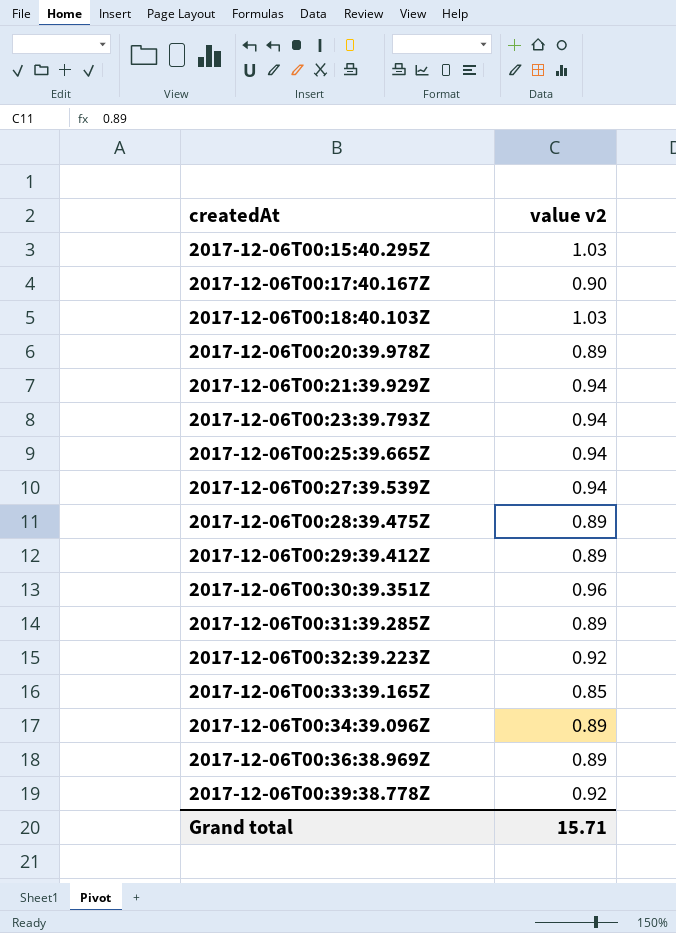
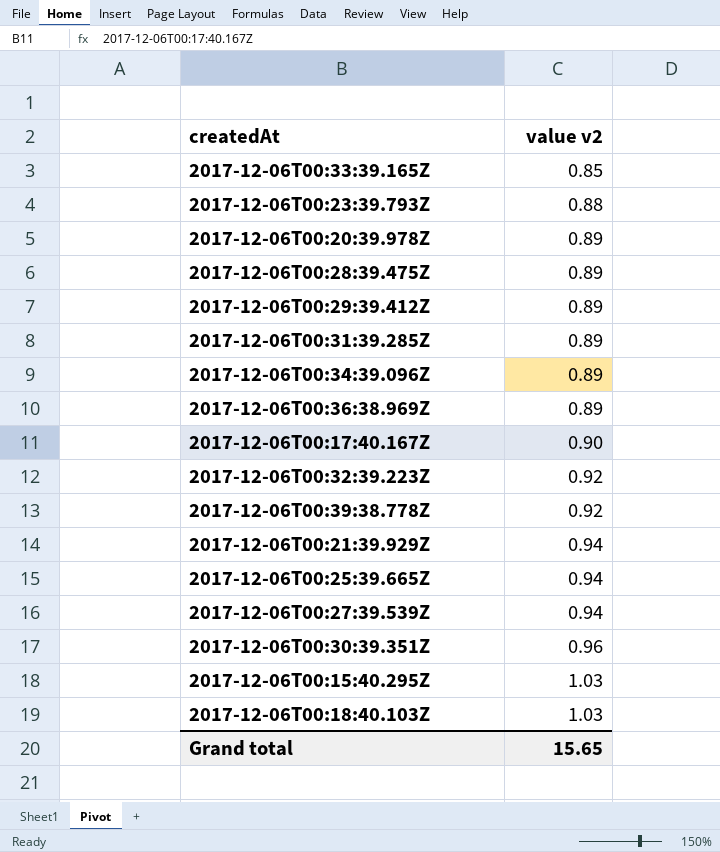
row order: createdAt ascending -> value v2 ascending
2017-12-06T00:23:39.793Z | value v2: 0.94 -> 0.88
Grand total | value v2: 15.71 -> 15.65

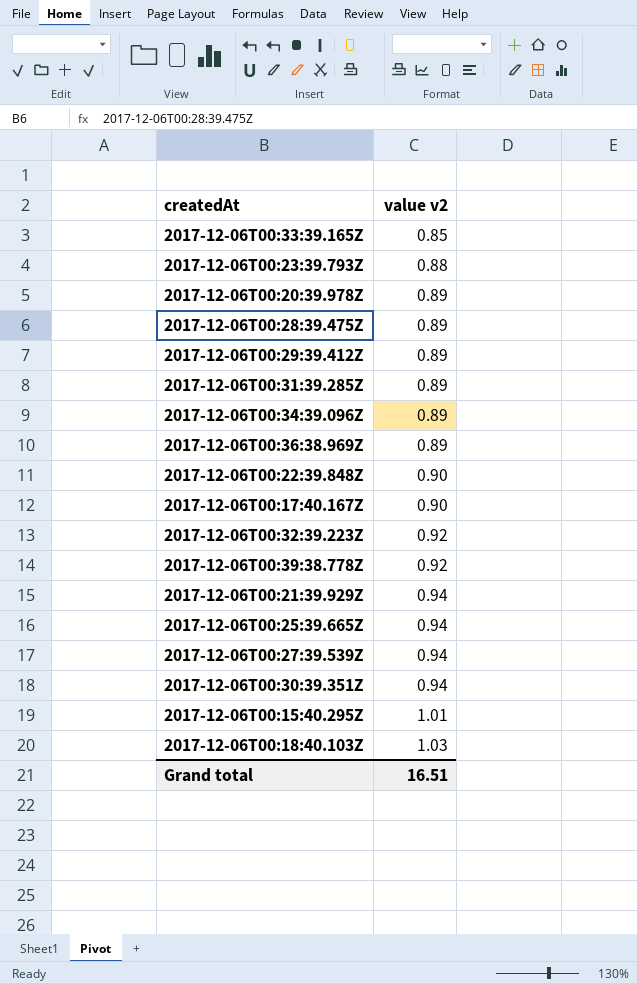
row 2017-12-06T00:22:39.848Z: none -> 0.90
2017-12-06T00:30:39.351Z | value v2: 0.96 -> 0.94
2017-12-06T00:15:40.295Z | value v2: 1.03 -> 1.01
Grand total | value v2: 15.65 -> 16.51

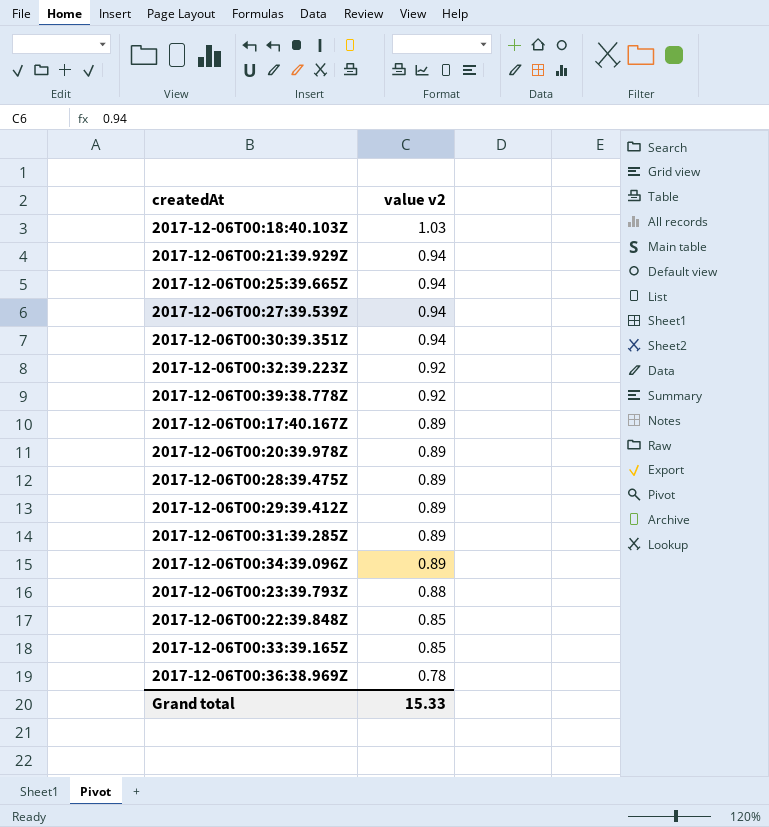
row order: value v2 ascending -> value v2 descending
row 2017-12-06T00:15:40.295Z: 1.01 -> none
2017-12-06T00:17:40.167Z | value v2: 0.90 -> 0.89
2017-12-06T00:22:39.848Z | value v2: 0.90 -> 0.85
2017-12-06T00:36:38.969Z | value v2: 0.89 -> 0.78
Grand total | value v2: 16.51 -> 15.33

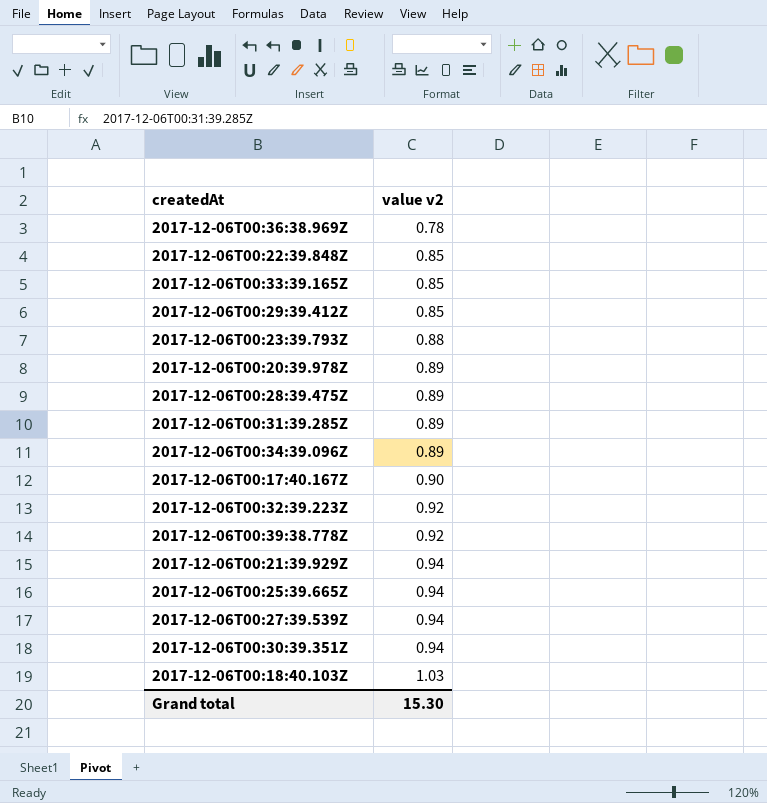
row order: value v2 descending -> value v2 ascending
2017-12-06T00:29:39.412Z | value v2: 0.89 -> 0.85
2017-12-06T00:17:40.167Z | value v2: 0.89 -> 0.90
Grand total | value v2: 15.33 -> 15.30

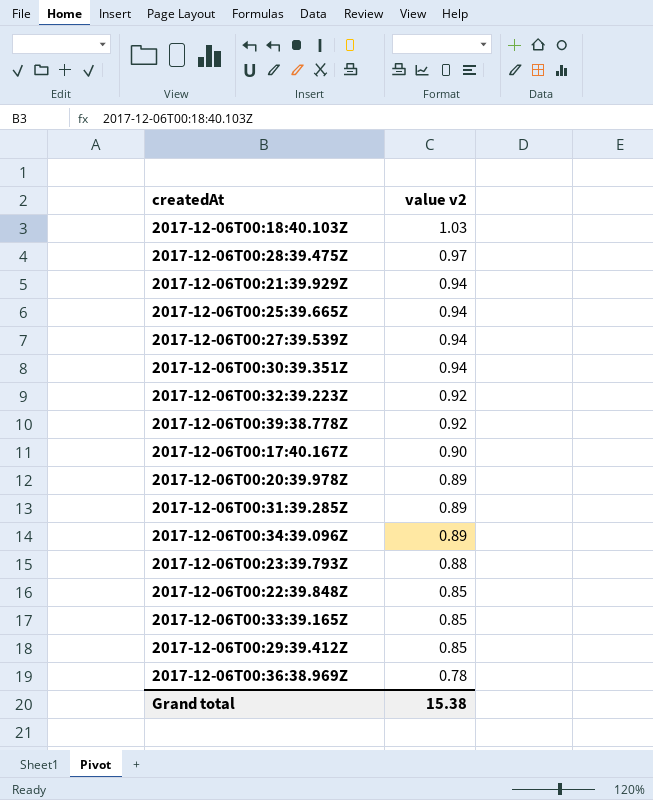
row order: value v2 ascending -> value v2 descending
2017-12-06T00:28:39.475Z | value v2: 0.89 -> 0.97
Grand total | value v2: 15.30 -> 15.38

